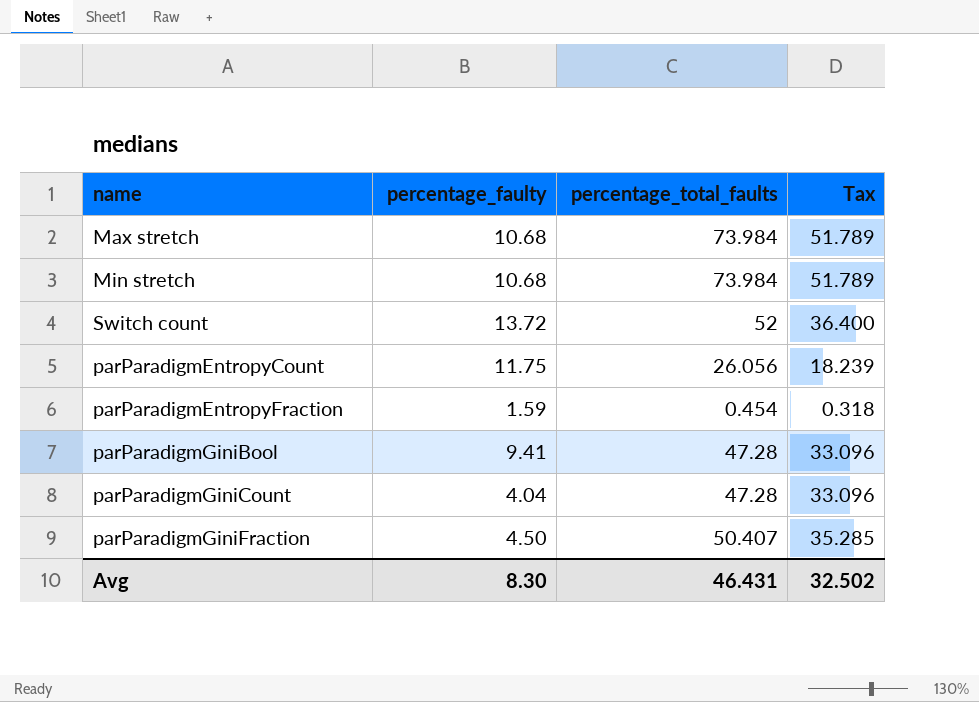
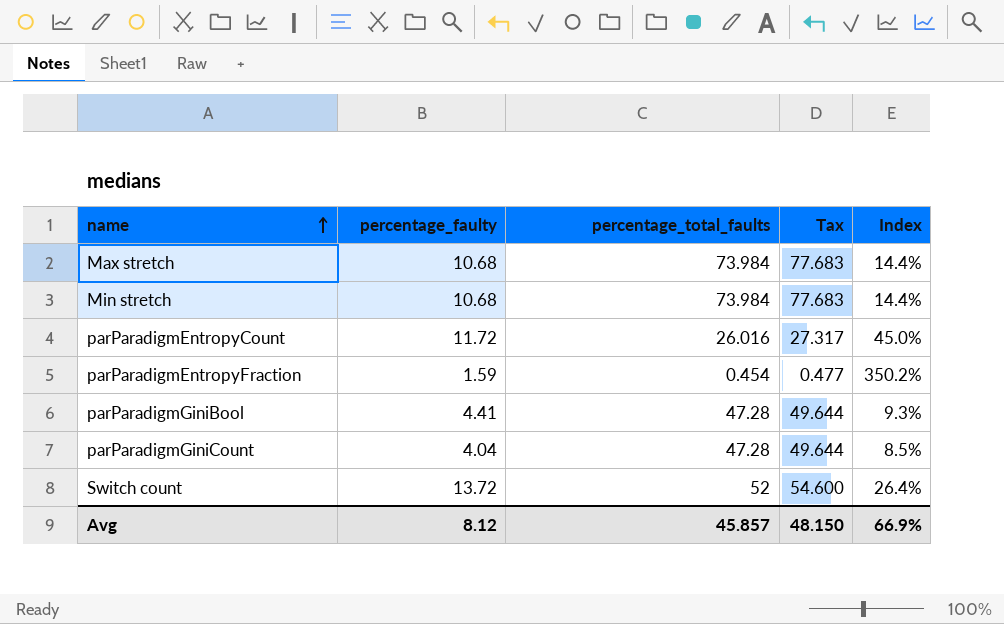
row order: none -> name ascending
column Tax | formula: [percentage_total_faults] * 0.7 -> [percentage_total_faults] * 1.05
column Index | formula: none -> [percentage_faulty] / [percentage_total_faults]
row parParadigmGiniFraction: 4.50 | 50.407 | 35.285 -> none
parParadigmEntropyCount | percentage_faulty: 11.75 -> 11.72
parParadigmEntropyCount | percentage_total_faults: 26.056 -> 26.016
parParadigmGiniBool | percentage_faulty: 9.41 -> 4.41
Avg | percentage_faulty: 8.30 -> 8.12
Avg | percentage_total_faults: 46.431 -> 45.857
Avg | Tax: 32.502 -> 48.150

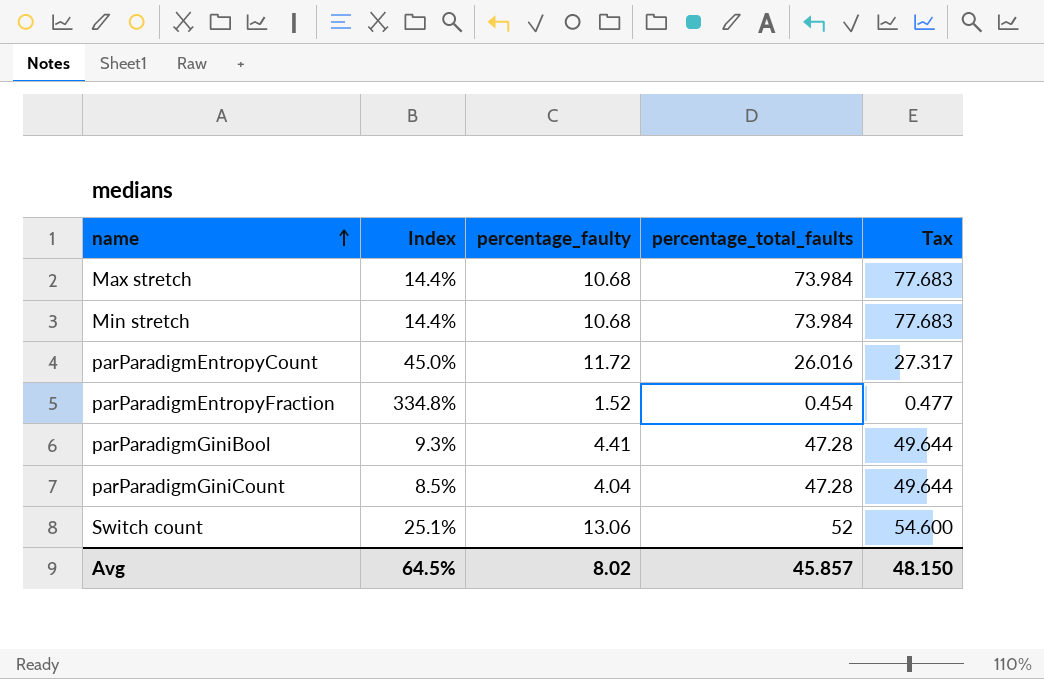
column Index | position: 5 -> 2
parParadigmEntropyFraction | Index: 350.2% -> 334.8%
parParadigmEntropyFraction | percentage_faulty: 1.59 -> 1.52
Switch count | Index: 26.4% -> 25.1%
Switch count | percentage_faulty: 13.72 -> 13.06
Avg | Index: 66.9% -> 64.5%
Avg | percentage_faulty: 8.12 -> 8.02

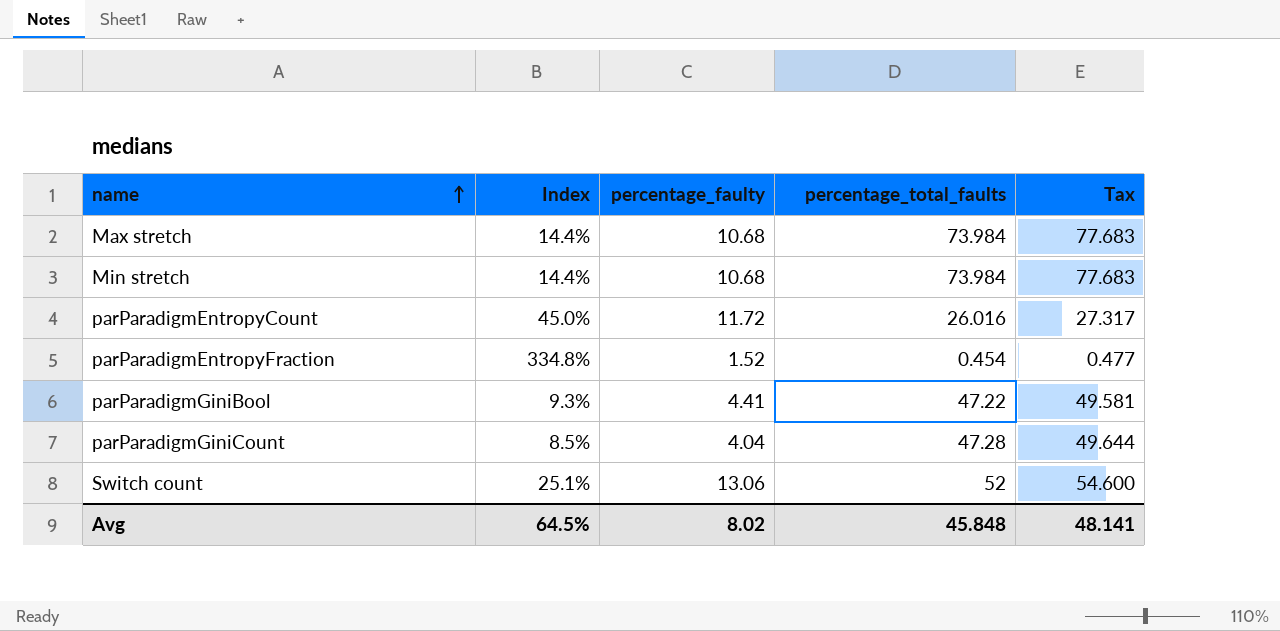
parParadigmGiniBool | percentage_total_faults: 47.28 -> 47.22
parParadigmGiniBool | Tax: 49.644 -> 49.581
Avg | percentage_total_faults: 45.857 -> 45.848
Avg | Tax: 48.150 -> 48.141

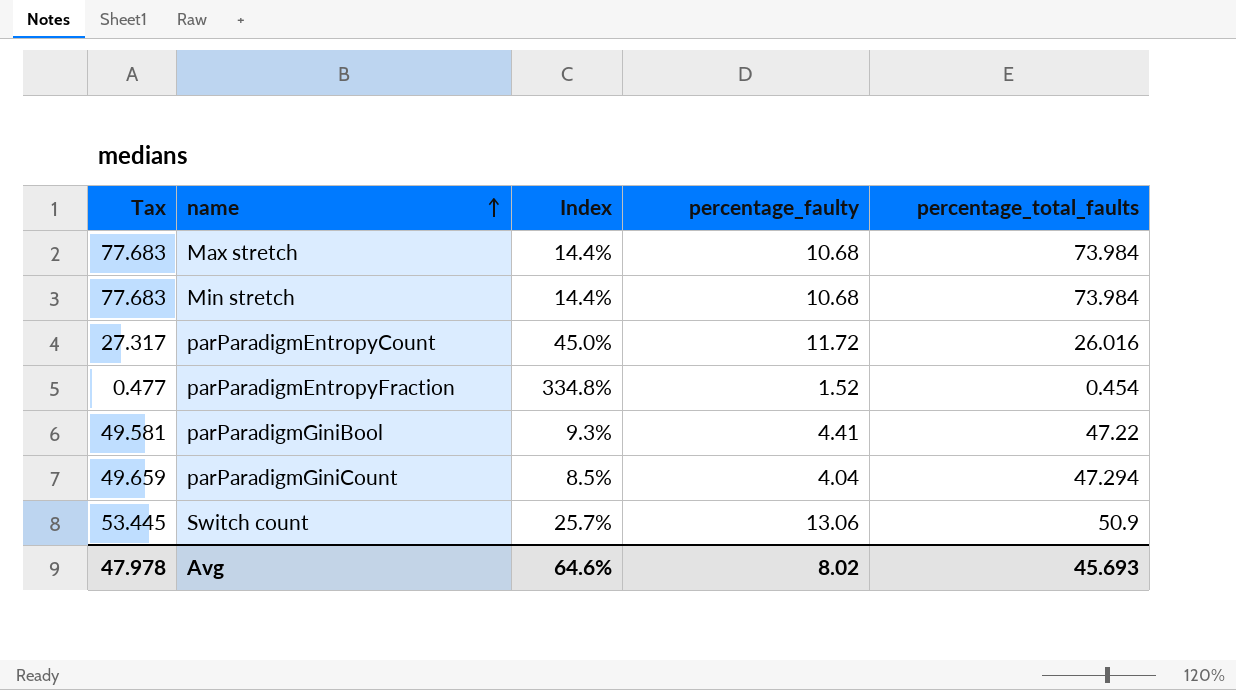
column Tax | position: 5 -> 1
parParadigmGiniCount | Tax: 49.644 -> 49.659
parParadigmGiniCount | percentage_total_faults: 47.28 -> 47.294
Switch count | Tax: 54.600 -> 53.445
Switch count | Index: 25.1% -> 25.7%
Switch count | percentage_total_faults: 52 -> 50.9
Avg | Tax: 48.141 -> 47.978
Avg | Index: 64.5% -> 64.6%
Avg | percentage_total_faults: 45.848 -> 45.693

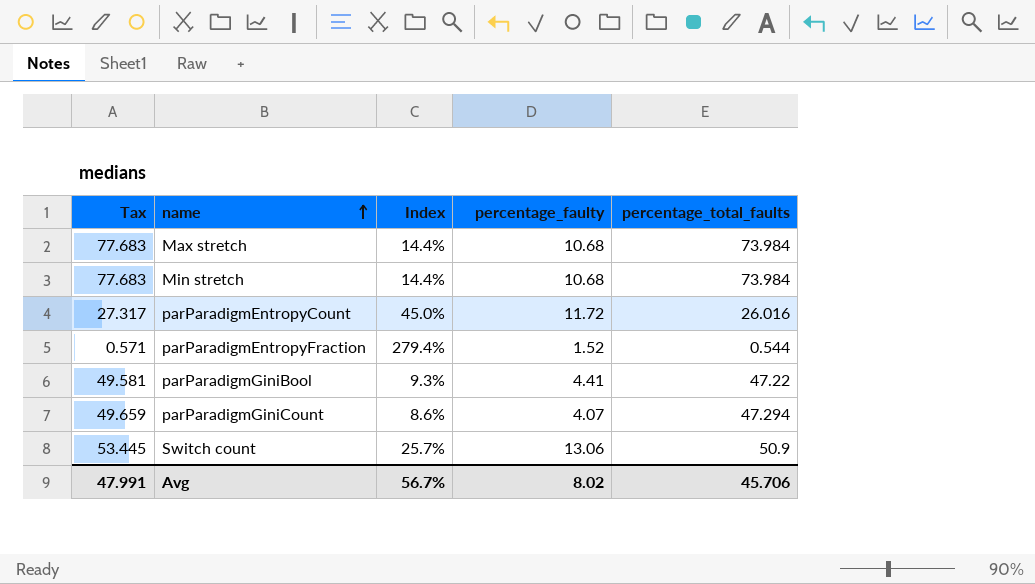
parParadigmEntropyFraction | Tax: 0.477 -> 0.571
parParadigmEntropyFraction | Index: 334.8% -> 279.4%
parParadigmEntropyFraction | percentage_total_faults: 0.454 -> 0.544
parParadigmGiniCount | Index: 8.5% -> 8.6%
parParadigmGiniCount | percentage_faulty: 4.04 -> 4.07
Avg | Tax: 47.978 -> 47.991
Avg | Index: 64.6% -> 56.7%
Avg | percentage_total_faults: 45.693 -> 45.706

